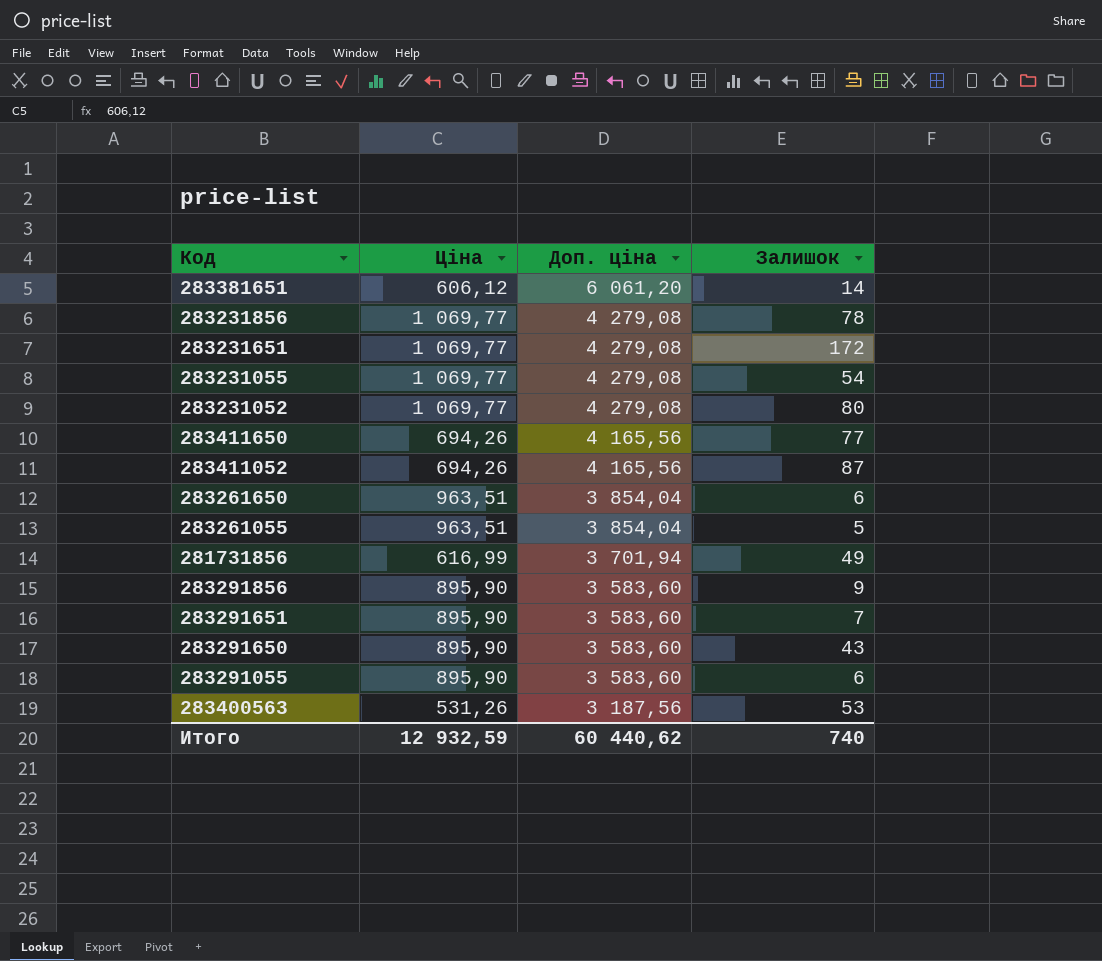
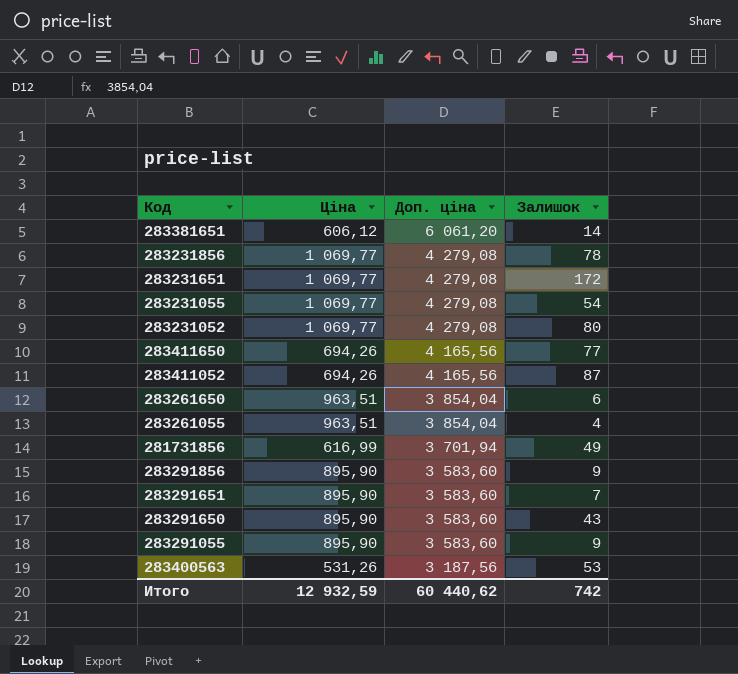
283261055 | Залишок: 5 -> 4
283291055 | Залишок: 6 -> 9
Итого | Залишок: 740 -> 742

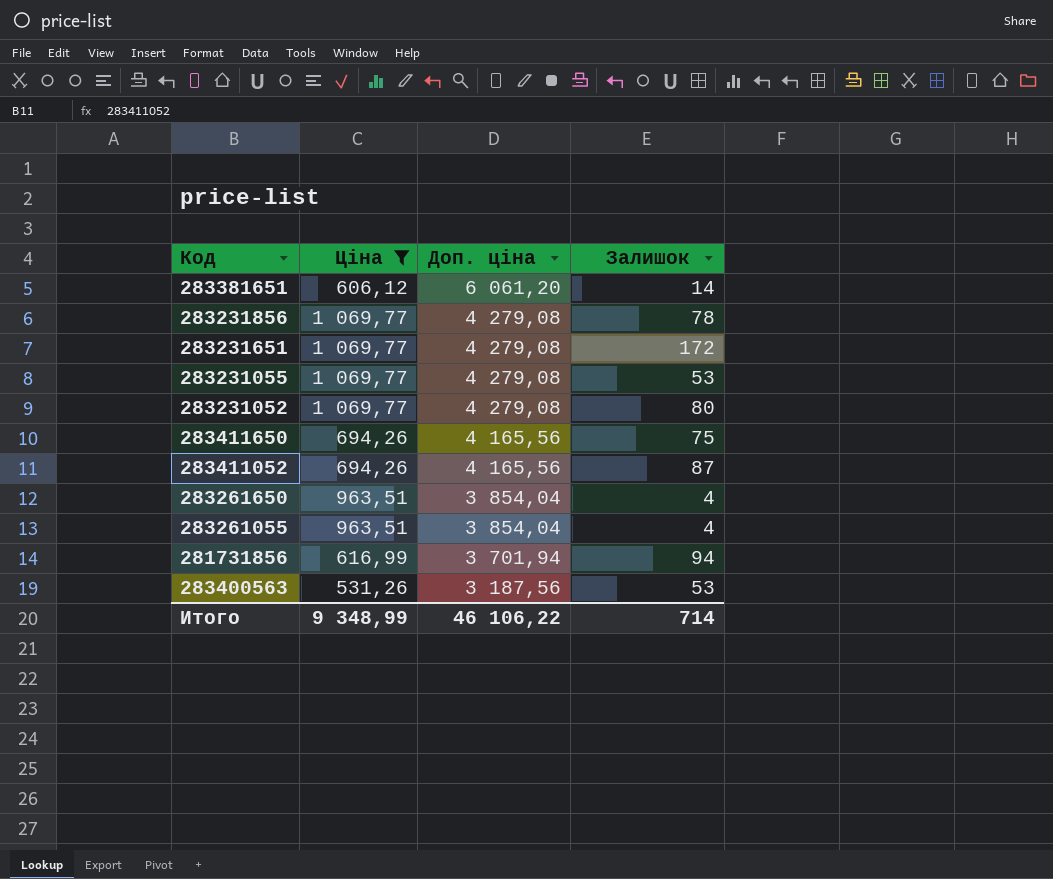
filter: none -> Ціна != 895,90
283231055 | Залишок: 54 -> 53
283411650 | Залишок: 77 -> 75
283261650 | Залишок: 6 -> 4
281731856 | Залишок: 49 -> 94
Итого | Ціна: 12 932,59 -> 9 348,99
Итого | Доп. ціна: 60 440,62 -> 46 106,22
Итого | Залишок: 742 -> 714

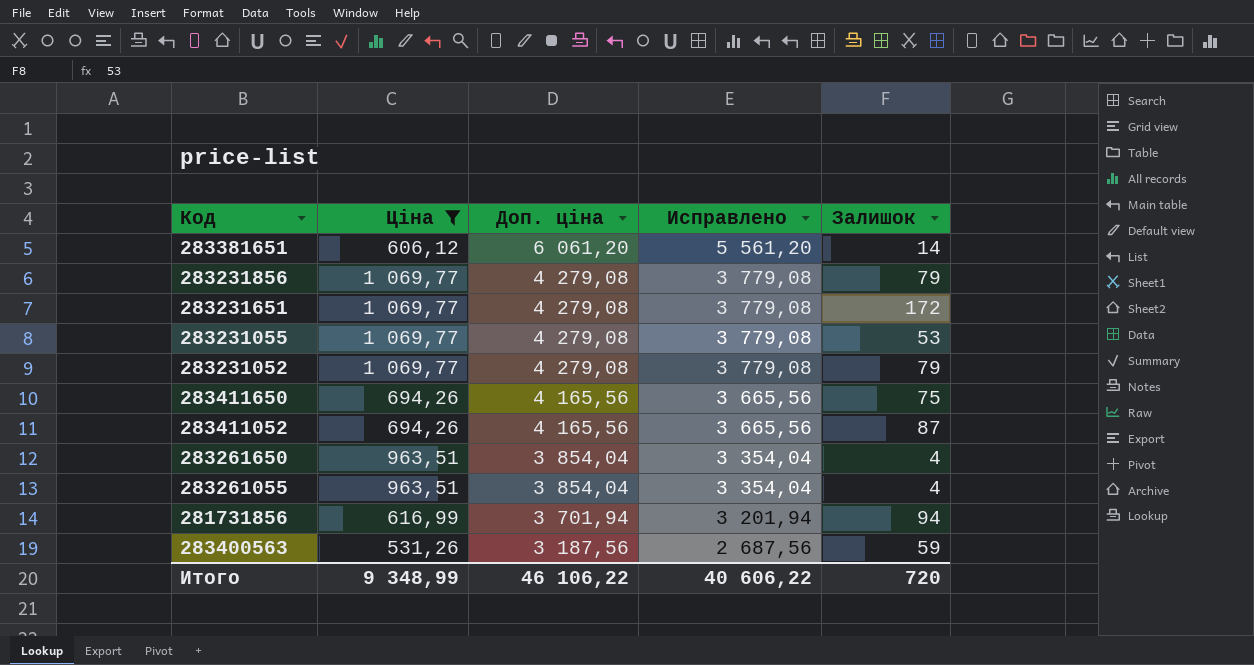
column Исправлено | formula: none -> [Доп. ціна] - 500
283231856 | Залишок: 78 -> 79
283231052 | Залишок: 80 -> 79
283400563 | Залишок: 53 -> 59
Итого | Залишок: 714 -> 720

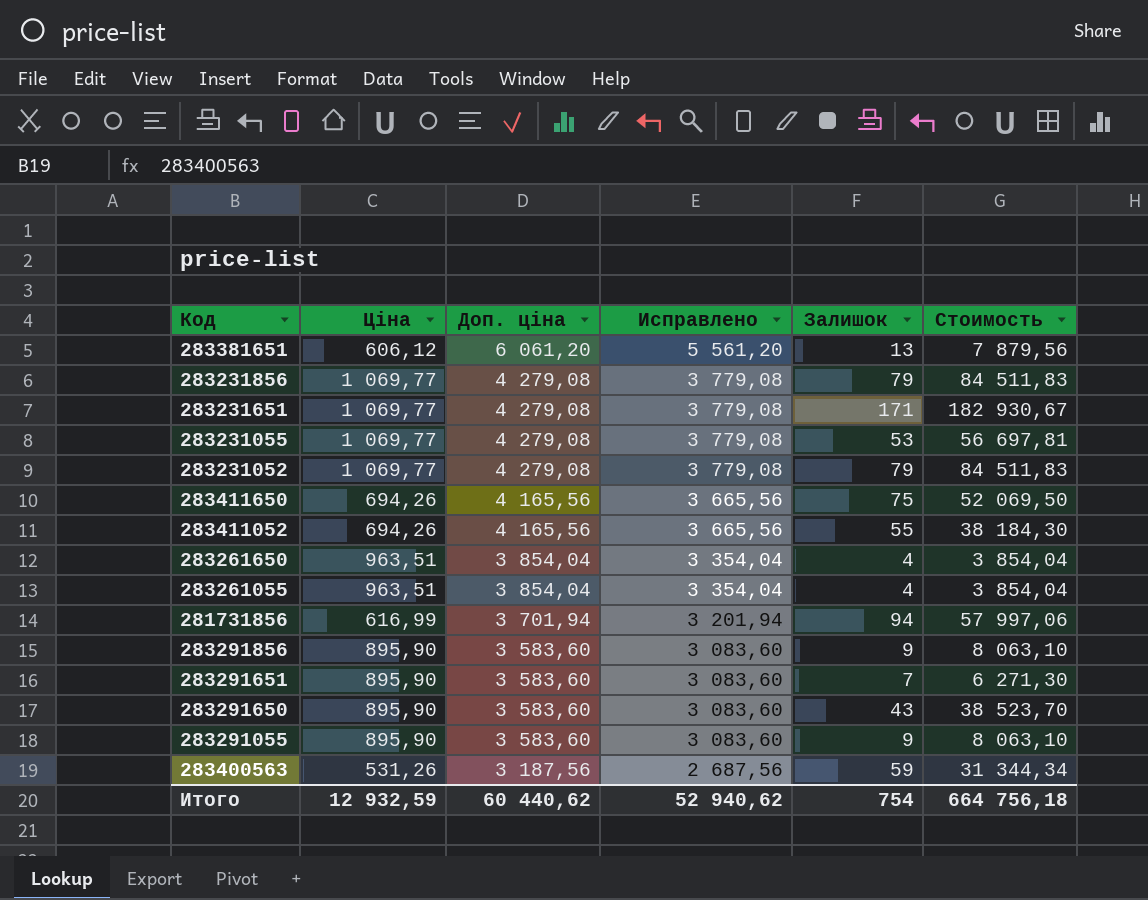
filter: Ціна != 895,90 -> none
column Стоимость | formula: none -> [Ціна] * [Залишок]
283381651 | Залишок: 14 -> 13
283231651 | Залишок: 172 -> 171
283411052 | Залишок: 87 -> 55
Итого | Ціна: 9 348,99 -> 12 932,59
Итого | Доп. ціна: 46 106,22 -> 60 440,62
Итого | Исправлено: 40 606,22 -> 52 940,62
Итого | Залишок: 720 -> 754

